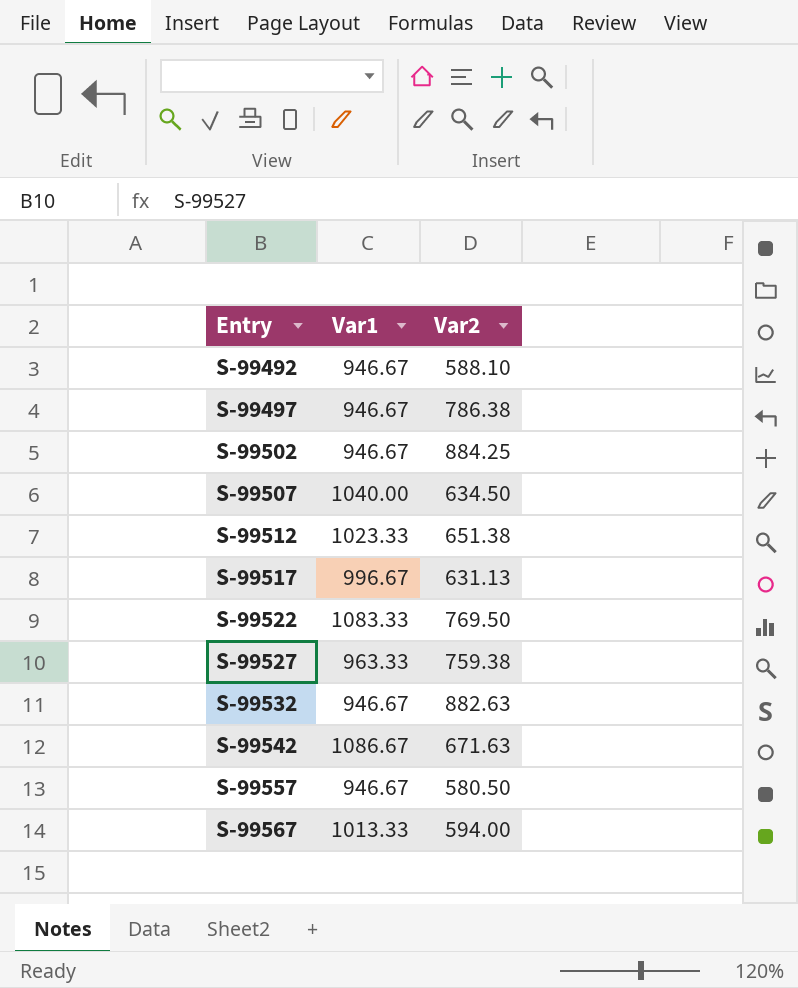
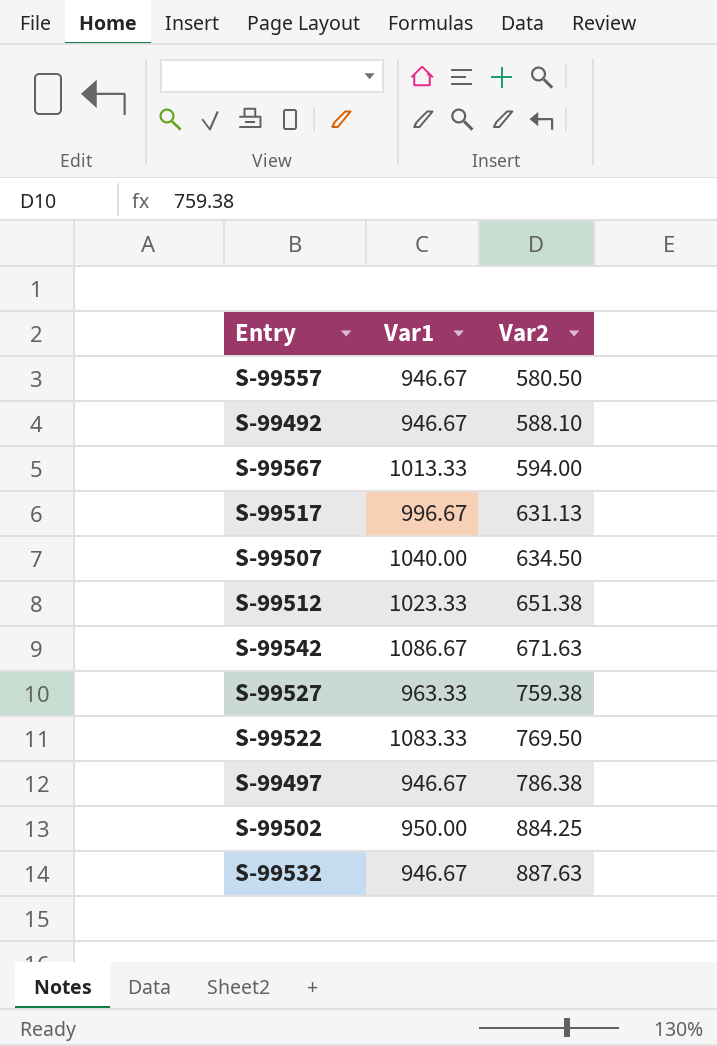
row order: Entry ascending -> Var2 ascending
S-99502 | Var1: 946.67 -> 950.00
S-99532 | Var2: 882.63 -> 887.63

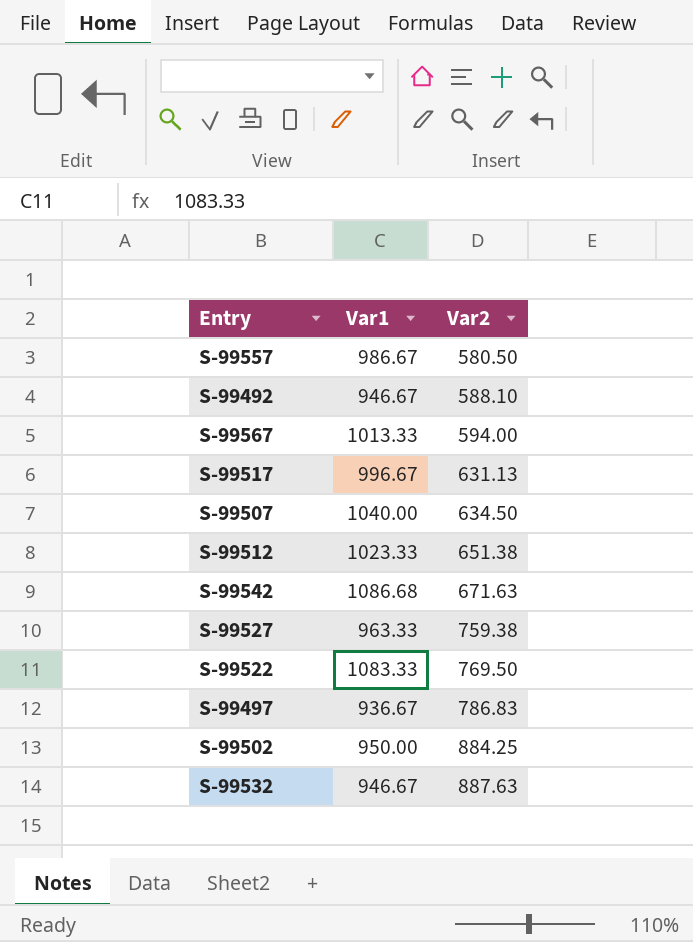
S-99557 | Var1: 946.67 -> 986.67
S-99542 | Var1: 1086.67 -> 1086.68
S-99497 | Var1: 946.67 -> 936.67
S-99497 | Var2: 786.38 -> 786.83

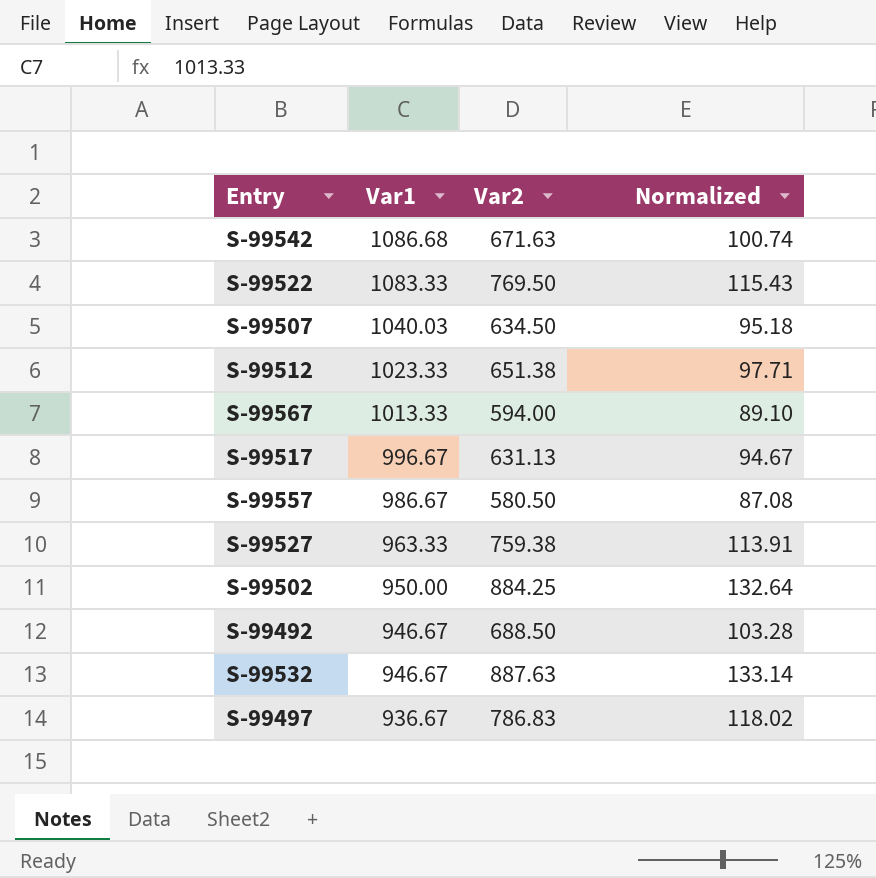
row order: Var2 ascending -> Var1 descending
column Normalized | formula: none -> [Var2] * 0.15
S-99507 | Var1: 1040.00 -> 1040.03
S-99492 | Var2: 588.10 -> 688.50

